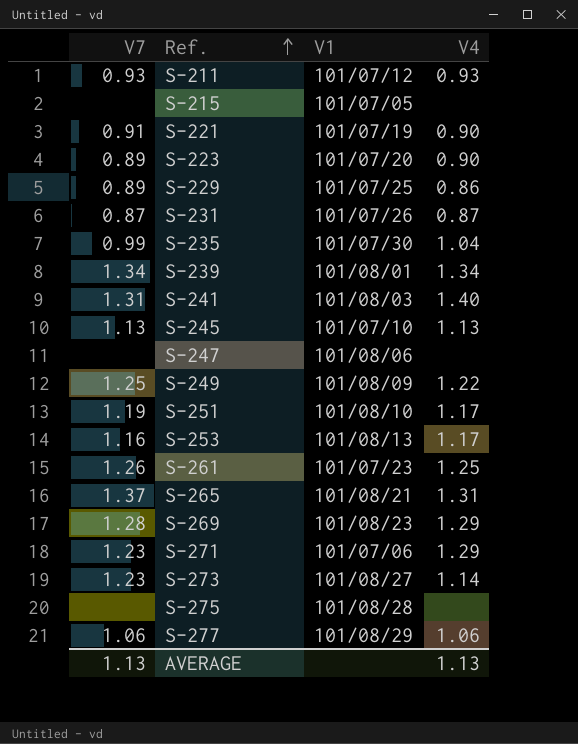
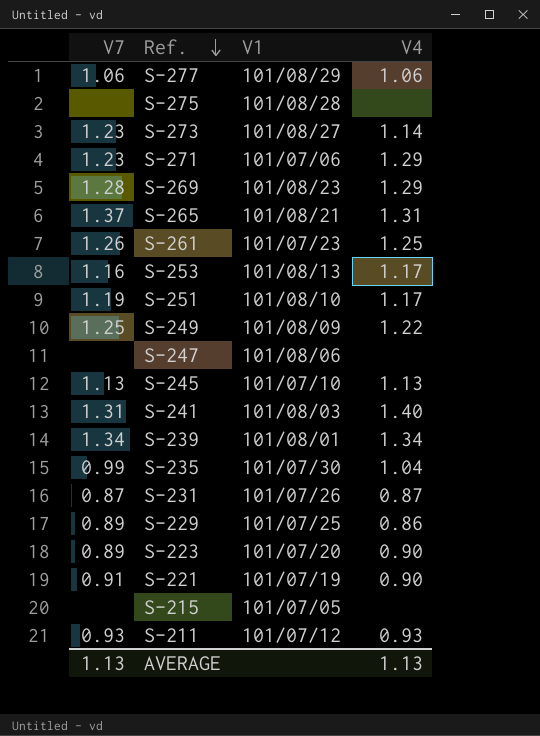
row order: Ref. ascending -> Ref. descending

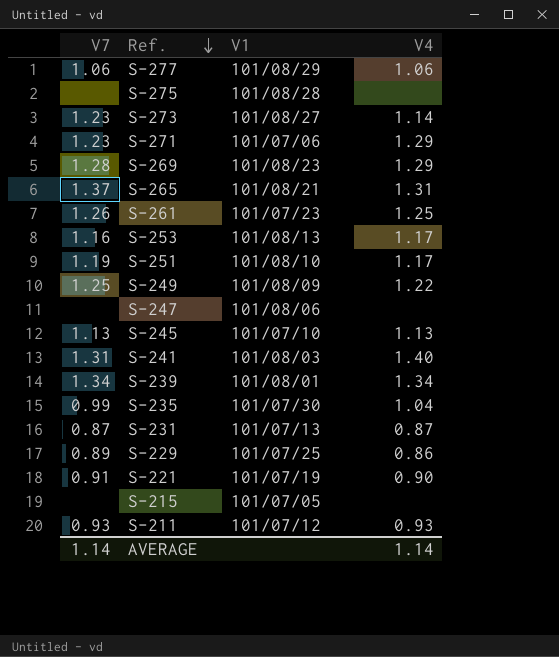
row S-223: 0.89 | 101/07/20 | 0.90 -> none
S-231 | V1: 101/07/26 -> 101/07/13
AVERAGE | V7: 1.13 -> 1.14
AVERAGE | V4: 1.13 -> 1.14

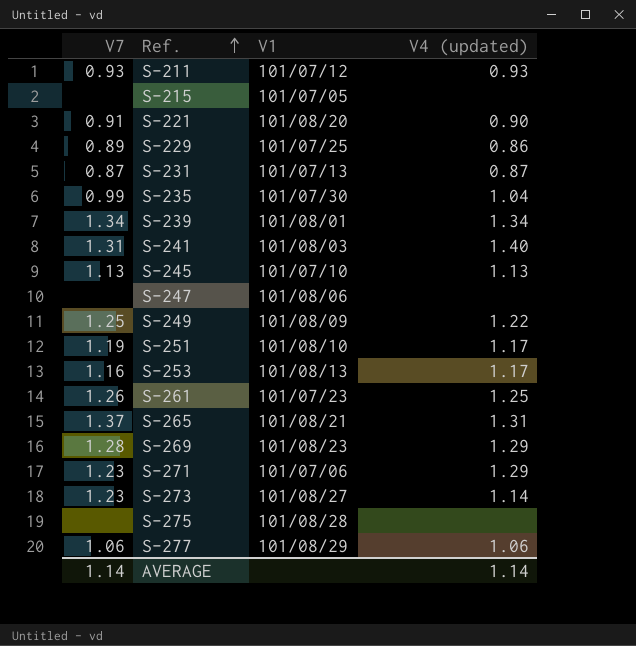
row order: Ref. descending -> Ref. ascending
column name: V4 -> V4 (updated)
S-221 | V1: 101/07/19 -> 101/08/20

